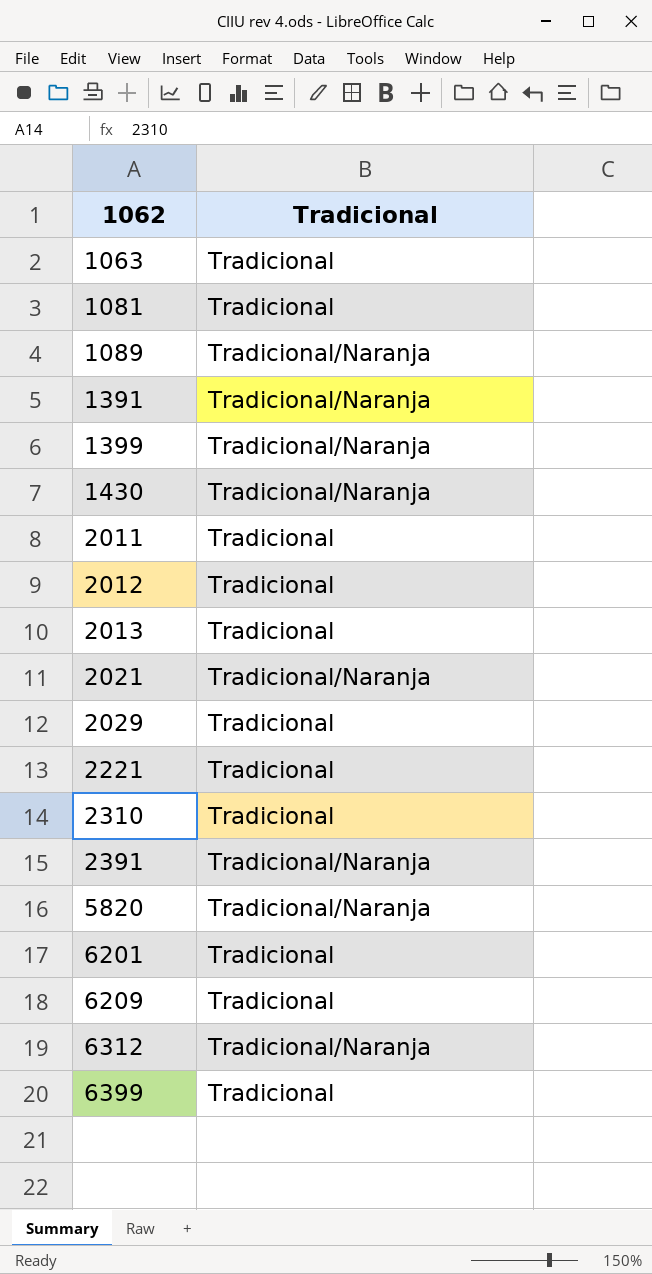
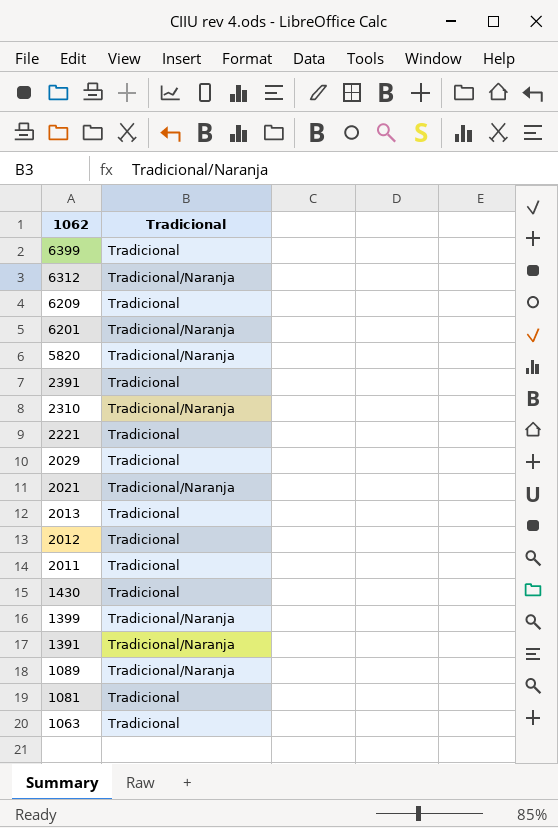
row order: 1062 ascending -> 1062 descending
6201 | Tradicional: Tradicional -> Tradicional/Naranja
2391 | Tradicional: Tradicional/Naranja -> Tradicional
2310 | Tradicional: Tradicional -> Tradicional/Naranja
1430 | Tradicional: Tradicional/Naranja -> Tradicional

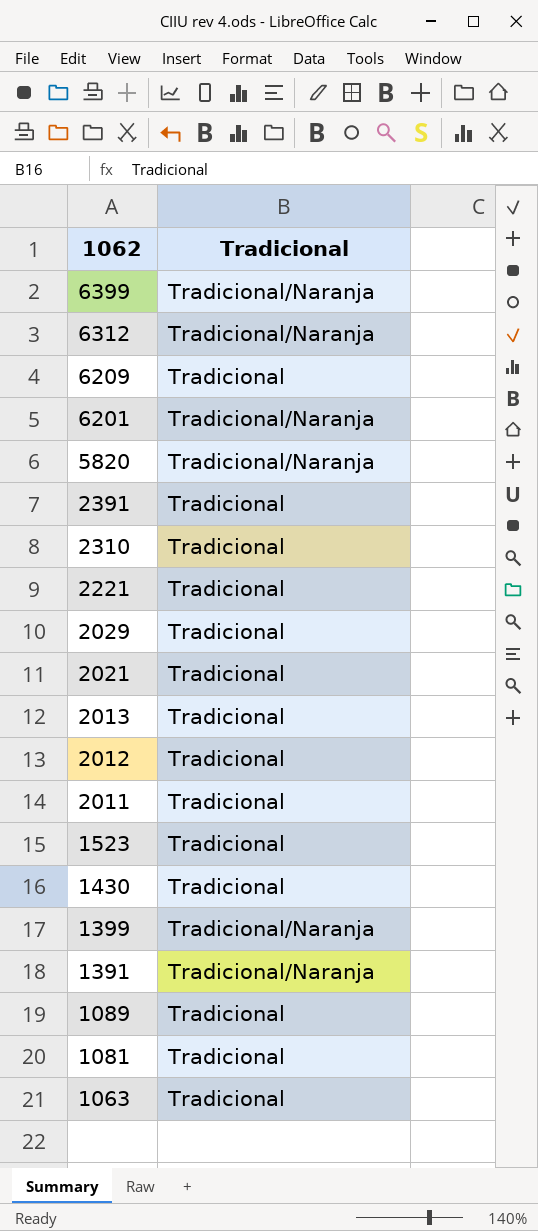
6399 | Tradicional: Tradicional -> Tradicional/Naranja
2310 | Tradicional: Tradicional/Naranja -> Tradicional
2021 | Tradicional: Tradicional/Naranja -> Tradicional
row 1523: none -> Tradicional
1089 | Tradicional: Tradicional/Naranja -> Tradicional

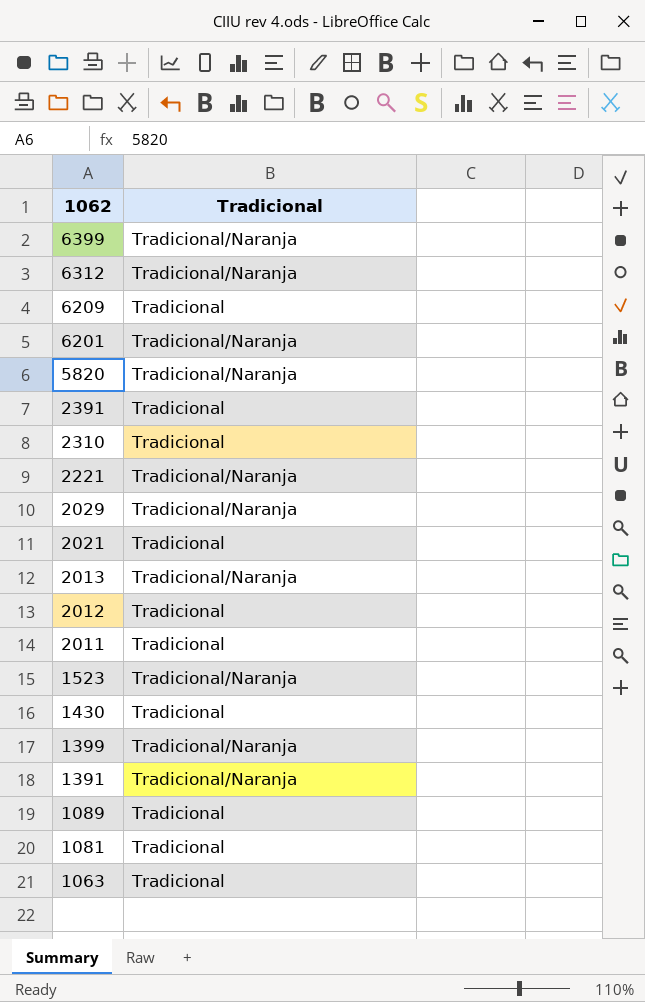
2221 | Tradicional: Tradicional -> Tradicional/Naranja
2029 | Tradicional: Tradicional -> Tradicional/Naranja
2013 | Tradicional: Tradicional -> Tradicional/Naranja
1523 | Tradicional: Tradicional -> Tradicional/Naranja

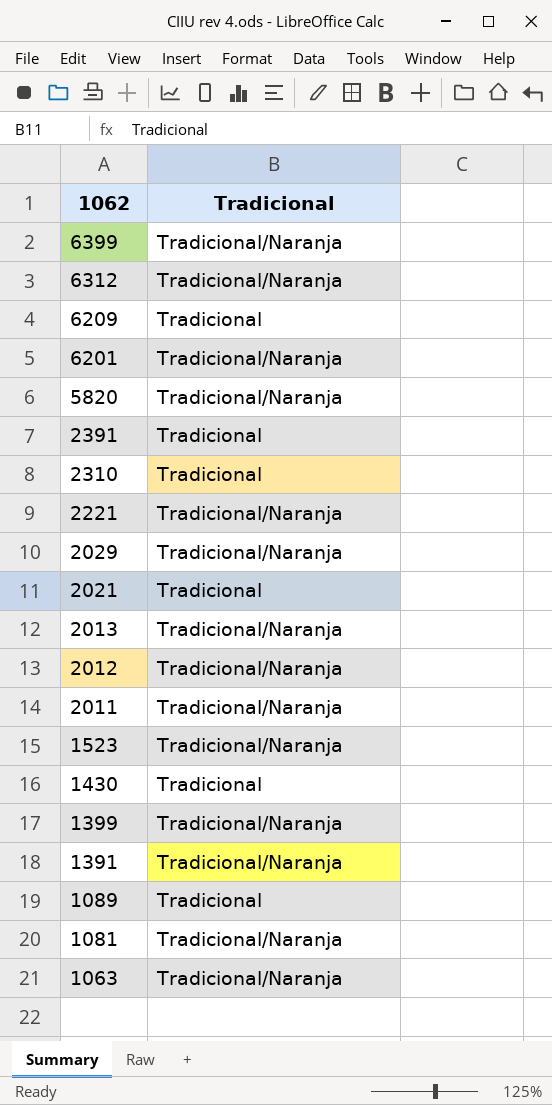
2012 | Tradicional: Tradicional -> Tradicional/Naranja
2011 | Tradicional: Tradicional -> Tradicional/Naranja
1081 | Tradicional: Tradicional -> Tradicional/Naranja
1063 | Tradicional: Tradicional -> Tradicional/Naranja

